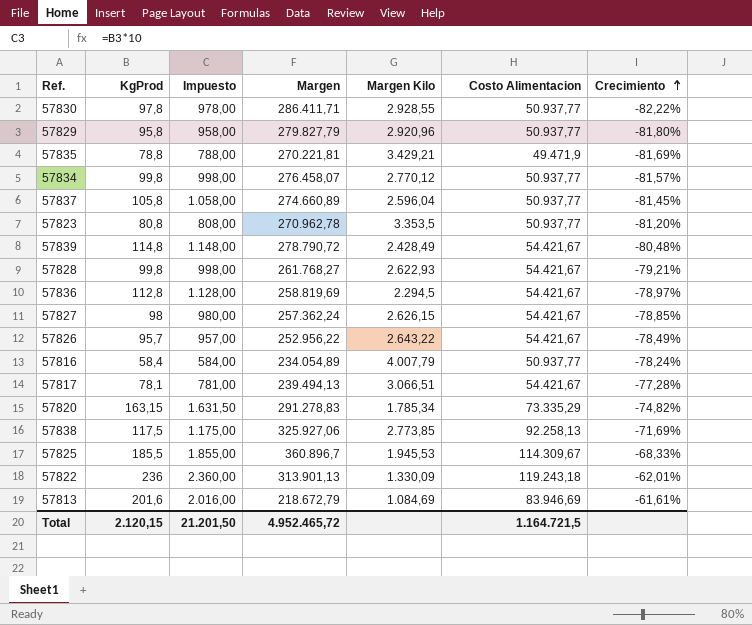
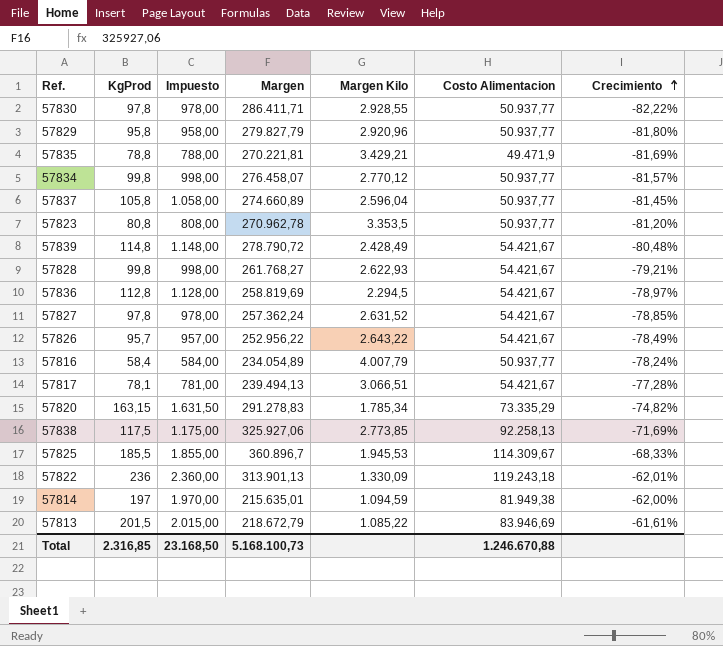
57827 | KgProd: 98 -> 97,8
57827 | Impuesto: 980,00 -> 978,00
57827 | Margen Kilo: 2.626,15 -> 2.631,52
row 57814: none -> 197 | 1.970,00 | 215.635,01 | 1.094,59 | 81.949,38 | -62,00%
57813 | KgProd: 201,6 -> 201,5
57813 | Impuesto: 2.016,00 -> 2.015,00
57813 | Margen Kilo: 1.084,69 -> 1.085,22
Total | KgProd: 2.120,15 -> 2.316,85
Total | Impuesto: 21.201,50 -> 23.168,50
Total | Margen: 4.952.465,72 -> 5.168.100,73
Total | Costo Alimentacion: 1.164.721,5 -> 1.246.670,88

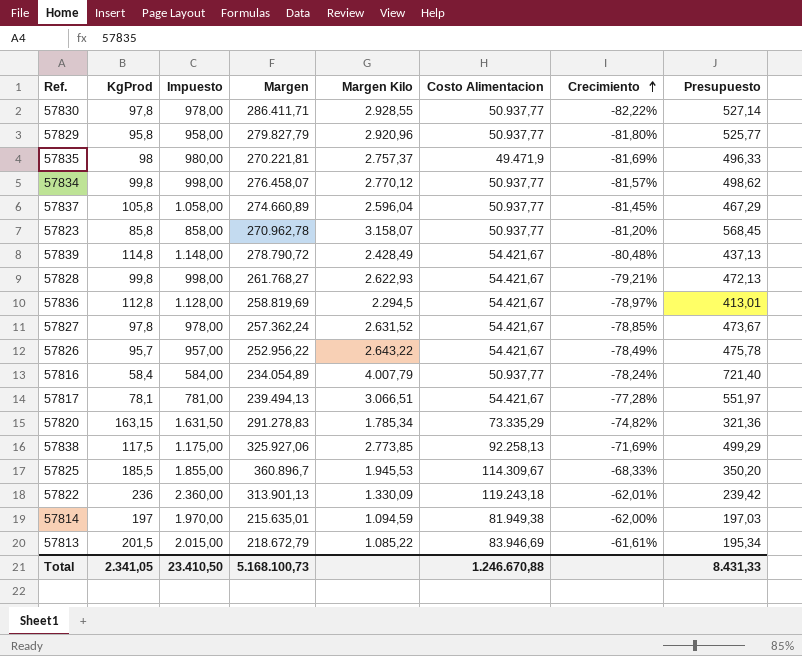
column Presupuesto | formula: none -> [Margen Kilo] * 0,18
57835 | KgProd: 78,8 -> 98
57835 | Impuesto: 788,00 -> 980,00
57835 | Margen Kilo: 3.429,21 -> 2.757,37
57823 | KgProd: 80,8 -> 85,8
57823 | Impuesto: 808,00 -> 858,00
57823 | Margen Kilo: 3.353,5 -> 3.158,07
Total | KgProd: 2.316,85 -> 2.341,05
Total | Impuesto: 23.168,50 -> 23.410,50

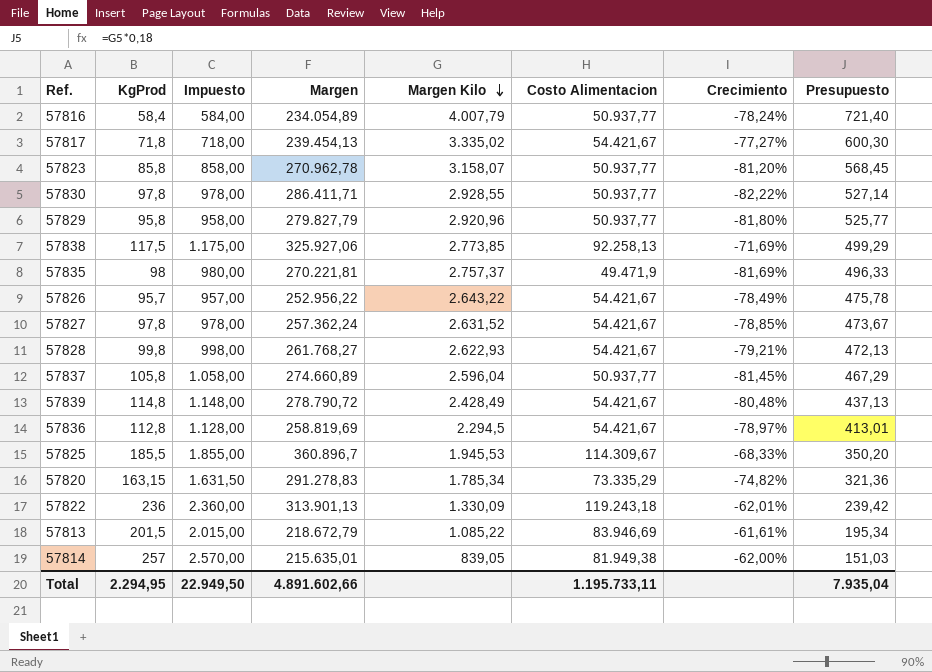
row order: Crecimiento ascending -> Margen Kilo descending
row 57834: 99,8 | 998,00 | 276.458,07 | 2.770,12 | 50.937,77 | -81,57% | 498,62 -> none
57817 | KgProd: 78,1 -> 71,8
57817 | Impuesto: 781,00 -> 718,00
57817 | Margen: 239.494,13 -> 239.454,13
57817 | Margen Kilo: 3.066,51 -> 3.335,02
57817 | Crecimiento: -77,28% -> -77,27%
57817 | Presupuesto: 551,97 -> 600,30
57814 | KgProd: 197 -> 257
57814 | Impuesto: 1.970,00 -> 2.570,00
57814 | Margen Kilo: 1.094,59 -> 839,05
57814 | Presupuesto: 197,03 -> 151,03
Total | KgProd: 2.341,05 -> 2.294,95
Total | Impuesto: 23.410,50 -> 22.949,50
Total | Margen: 5.168.100,73 -> 4.891.602,66
Total | Costo Alimentacion: 1.246.670,88 -> 1.195.733,11
Total | Presupuesto: 8.431,33 -> 7.935,04

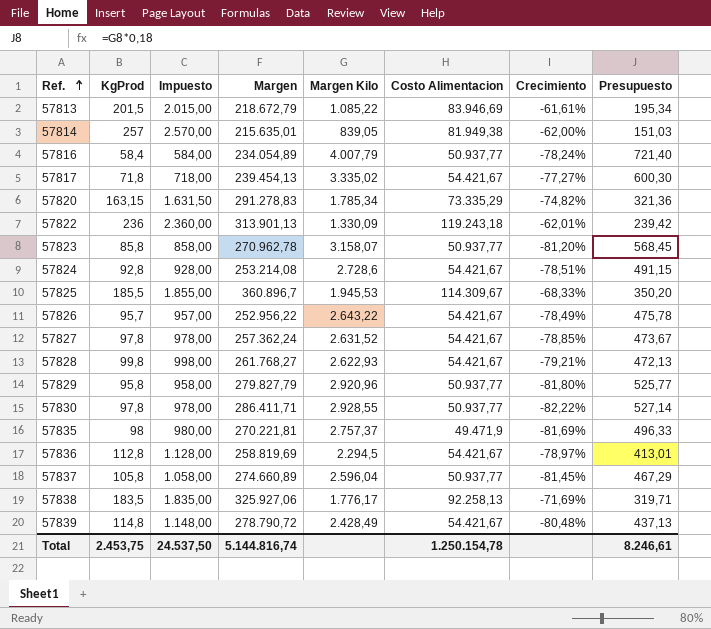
row order: Margen Kilo descending -> Ref. ascending
row 57824: none -> 92,8 | 928,00 | 253.214,08 | 2.728,6 | 54.421,67 | -78,51% | 491,15
57838 | KgProd: 117,5 -> 183,5
57838 | Impuesto: 1.175,00 -> 1.835,00
57838 | Margen Kilo: 2.773,85 -> 1.776,17
57838 | Presupuesto: 499,29 -> 319,71
Total | KgProd: 2.294,95 -> 2.453,75
Total | Impuesto: 22.949,50 -> 24.537,50
Total | Margen: 4.891.602,66 -> 5.144.816,74
Total | Costo Alimentacion: 1.195.733,11 -> 1.250.154,78
Total | Presupuesto: 7.935,04 -> 8.246,61

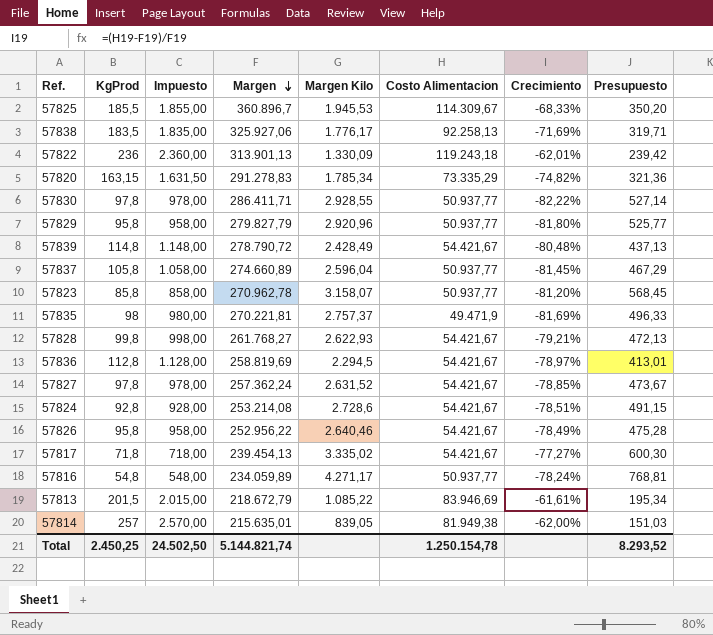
row order: Ref. ascending -> Margen descending
57826 | KgProd: 95,7 -> 95,8
57826 | Impuesto: 957,00 -> 958,00
57826 | Margen Kilo: 2.643,22 -> 2.640,46
57826 | Presupuesto: 475,78 -> 475,28
57816 | KgProd: 58,4 -> 54,8
57816 | Impuesto: 584,00 -> 548,00
57816 | Margen: 234.054,89 -> 234.059,89
57816 | Margen Kilo: 4.007,79 -> 4.271,17
57816 | Presupuesto: 721,40 -> 768,81
Total | KgProd: 2.453,75 -> 2.450,25
Total | Impuesto: 24.537,50 -> 24.502,50
Total | Margen: 5.144.816,74 -> 5.144.821,74
Total | Presupuesto: 8.246,61 -> 8.293,52

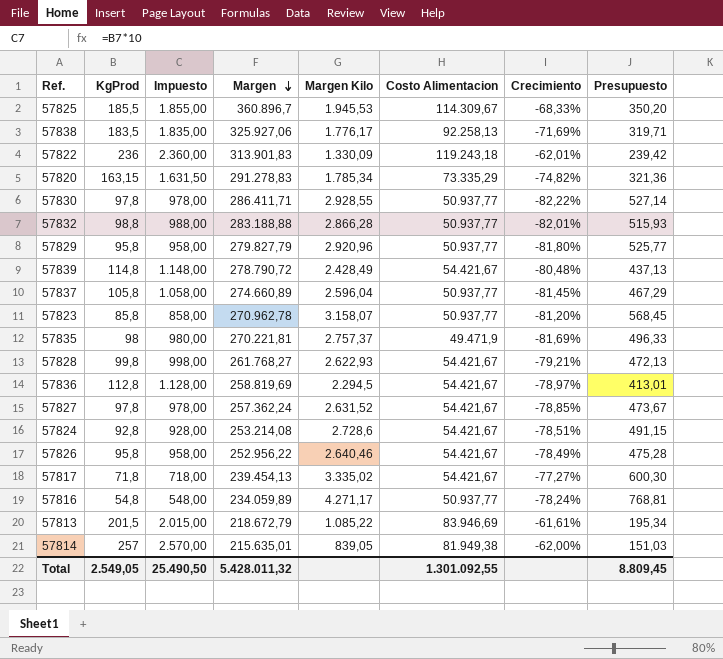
57822 | Margen: 313.901,13 -> 313.901,83
row 57832: none -> 98,8 | 988,00 | 283.188,88 | 2.866,28 | 50.937,77 | -82,01% | 515,93
Total | KgProd: 2.450,25 -> 2.549,05
Total | Impuesto: 24.502,50 -> 25.490,50
Total | Margen: 5.144.821,74 -> 5.428.011,32
Total | Costo Alimentacion: 1.250.154,78 -> 1.301.092,55
Total | Presupuesto: 8.293,52 -> 8.809,45

